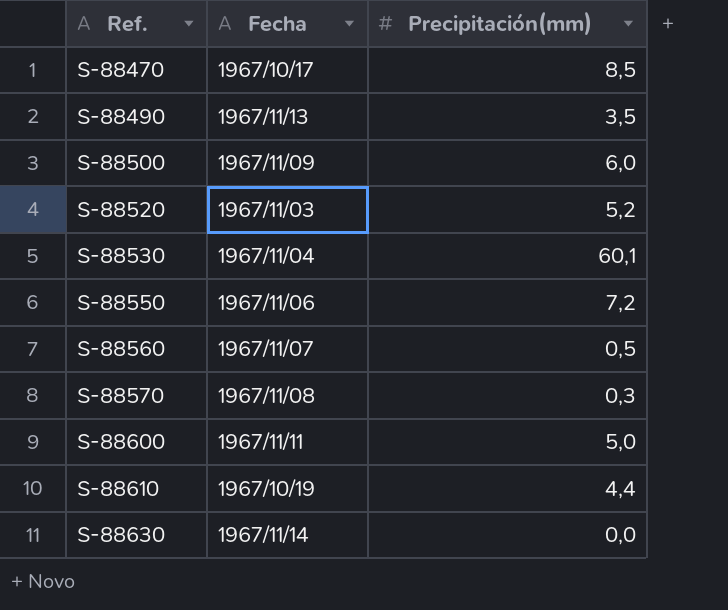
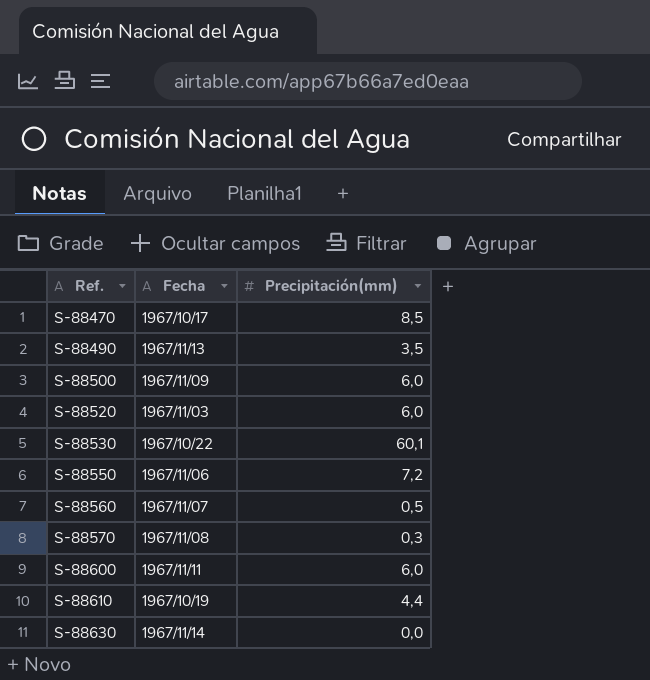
S-88520 | Precipitación(mm): 5,2 -> 6,0
S-88530 | Fecha: 1967/11/04 -> 1967/10/22
S-88600 | Precipitación(mm): 5,0 -> 6,0

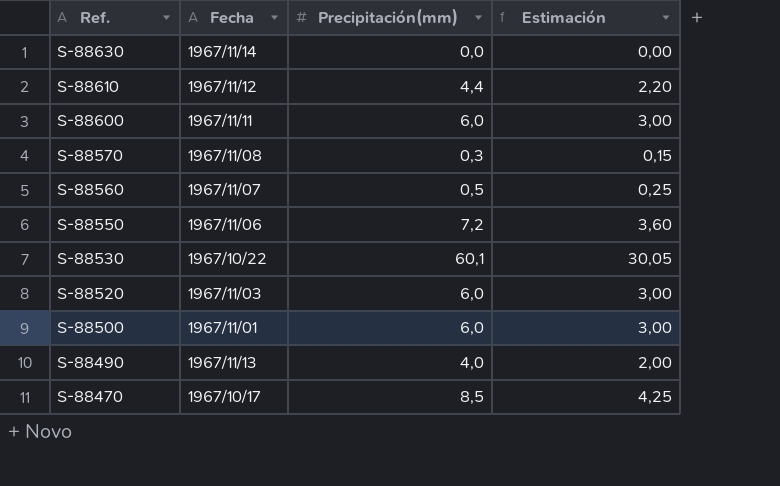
row order: Ref. ascending -> Ref. descending
column Estimación | formula: none -> [Precipitación(mm)] * 0,5
S-88610 | Fecha: 1967/10/19 -> 1967/11/12
S-88500 | Fecha: 1967/11/09 -> 1967/11/01
S-88490 | Precipitación(mm): 3,5 -> 4,0

